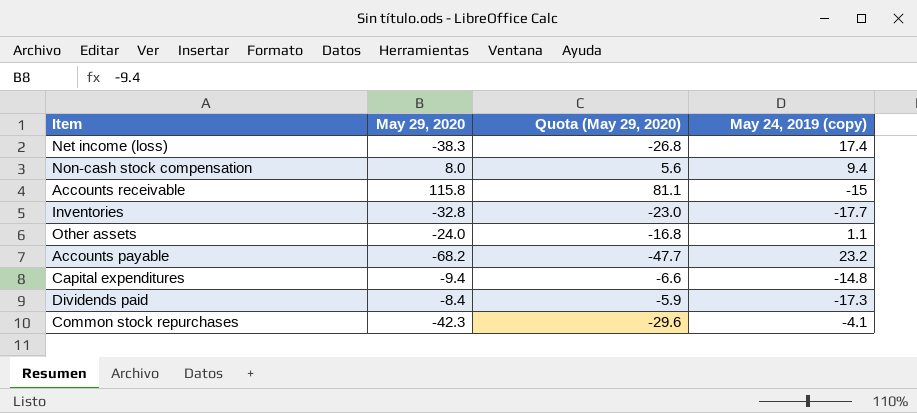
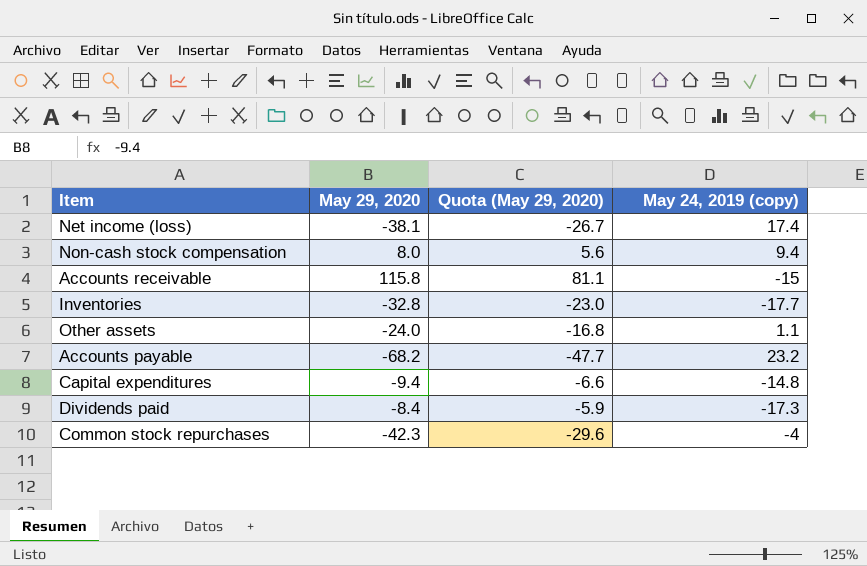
Net income (loss) | May 29, 2020: -38.3 -> -38.1
Net income (loss) | Quota (May 29, 2020): -26.8 -> -26.7
Common stock repurchases | May 24, 2019 (copy): -4.1 -> -4

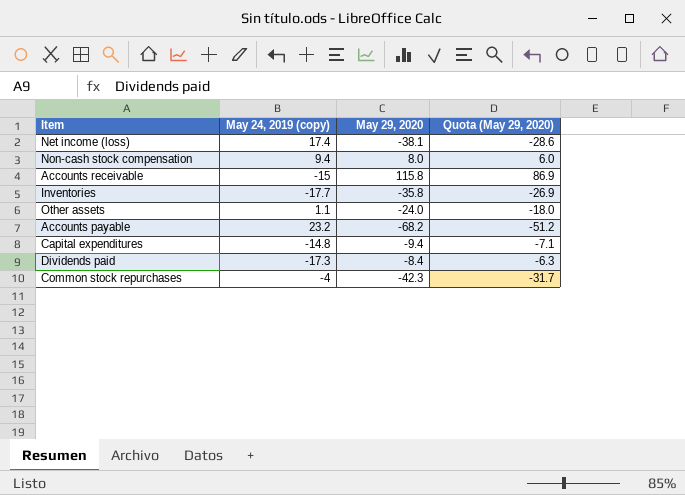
column May 24, 2019 (copy) | position: 4 -> 2
column Quota (May 29, 2020) | formula: [May 29, 2020] * 0.7 -> [May 29, 2020] * 0.75
Inventories | May 29, 2020: -32.8 -> -35.8

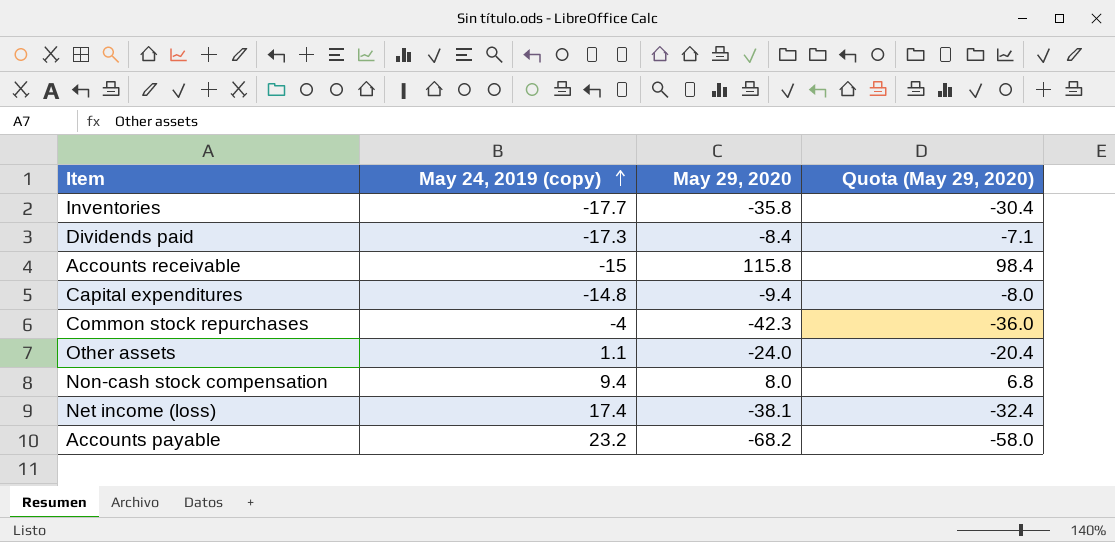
row order: none -> May 24, 2019 (copy) ascending
column Quota (May 29, 2020) | formula: [May 29, 2020] * 0.75 -> [May 29, 2020] * 0.85

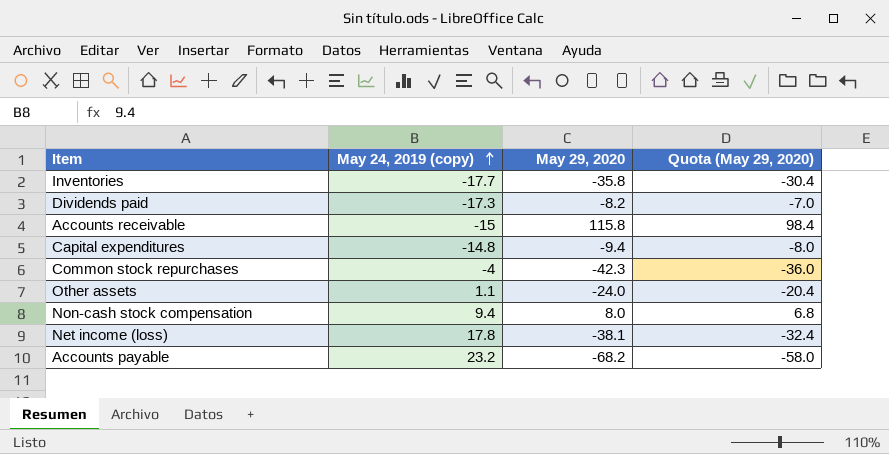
Dividends paid | May 29, 2020: -8.4 -> -8.2
Dividends paid | Quota (May 29, 2020): -7.1 -> -7.0
Net income (loss) | May 24, 2019 (copy): 17.4 -> 17.8

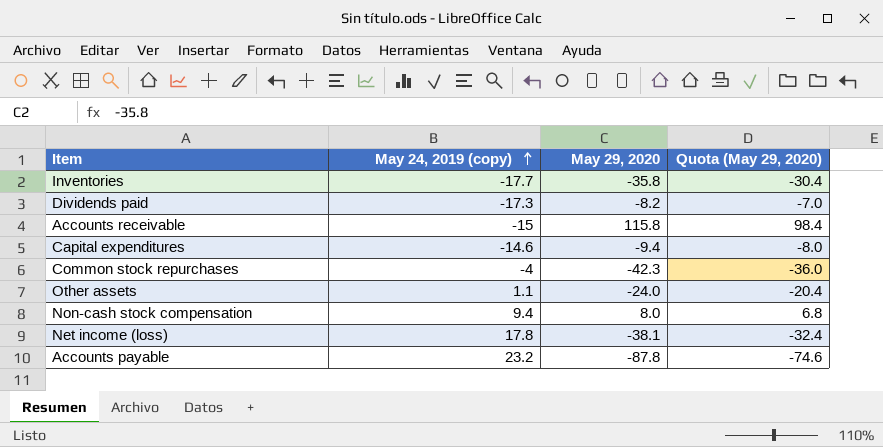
Capital expenditures | May 24, 2019 (copy): -14.8 -> -14.6
Accounts payable | May 29, 2020: -68.2 -> -87.8
Accounts payable | Quota (May 29, 2020): -58.0 -> -74.6

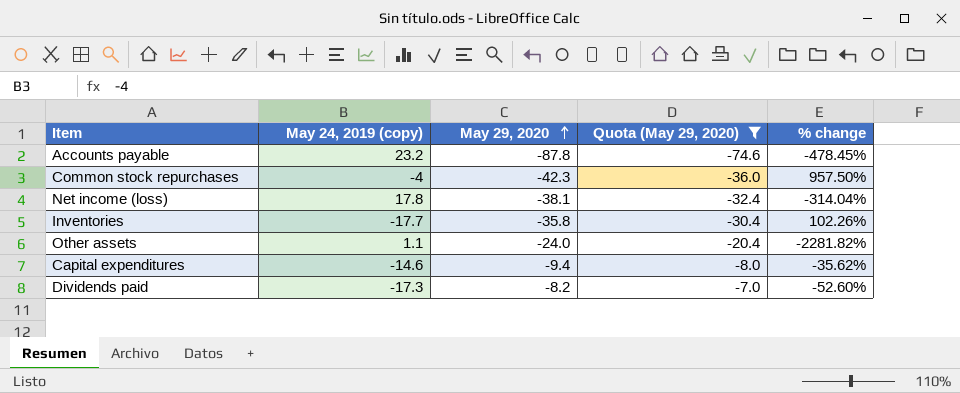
filter: none -> Quota (May 29, 2020) <= -7.0
row order: May 24, 2019 (copy) ascending -> May 29, 2020 ascending
column % change | formula: none -> ([May 29, 2020] - [May 24, 2019 (copy)]) / [May 24, 2019 (copy)]

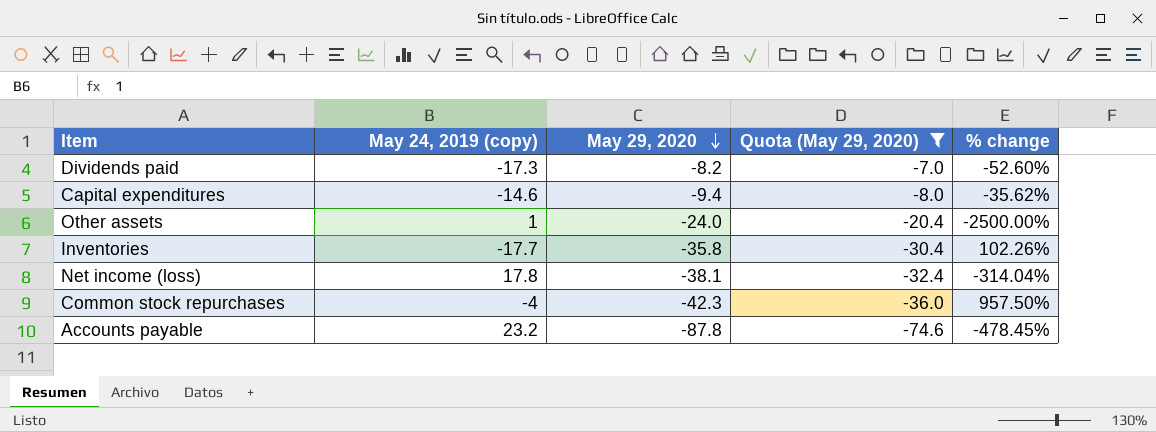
row order: May 29, 2020 ascending -> May 29, 2020 descending
Other assets | May 24, 2019 (copy): 1.1 -> 1
Other assets | % change: -2281.82% -> -2500.00%

